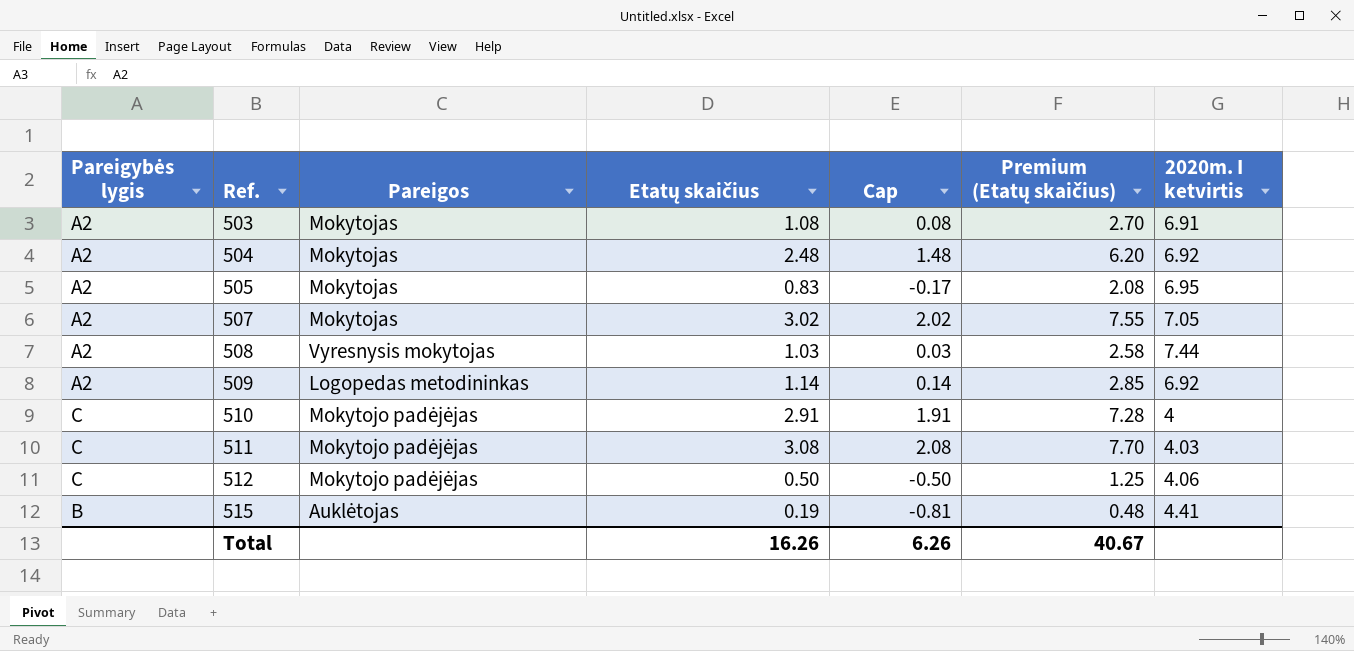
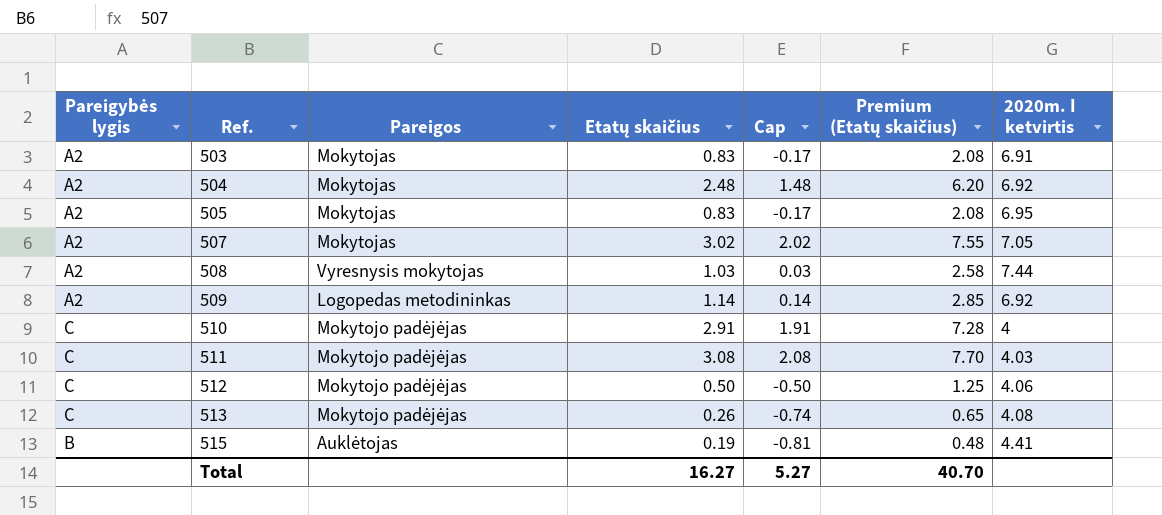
503 | Etatų skaičius: 1.08 -> 0.83
503 | Cap: 0.08 -> -0.17
503 | Premium (Etatų skaičius): 2.70 -> 2.08
row 513: none -> C | Mokytojo padėjėjas | 0.26 | -0.74 | 0.65 | 4.08
Total | Etatų skaičius: 16.26 -> 16.27
Total | Cap: 6.26 -> 5.27
Total | Premium (Etatų skaičius): 40.67 -> 40.70

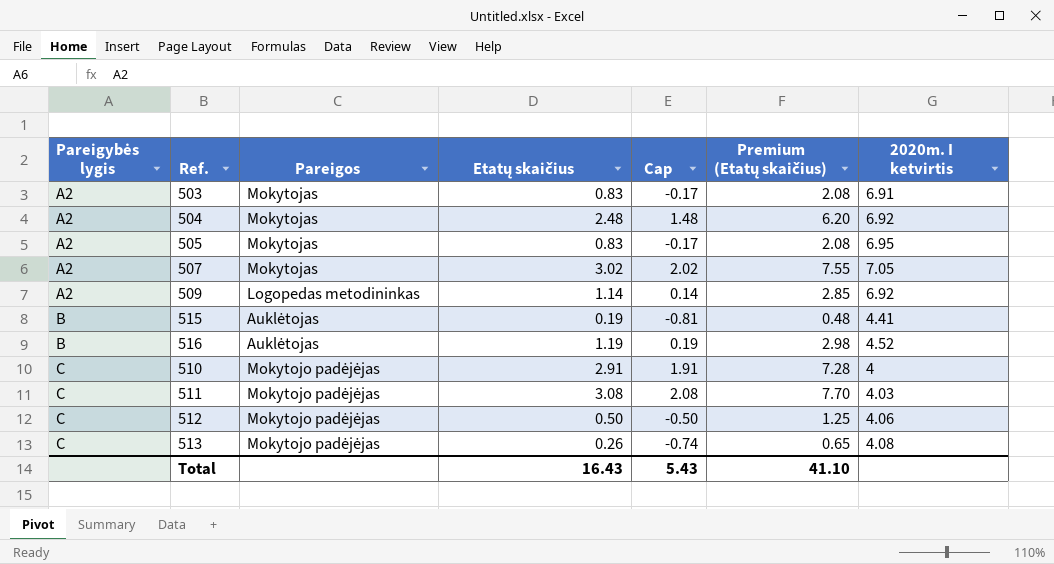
row order: Ref. ascending -> Pareigybės lygis ascending
row 508: A2 | Vyresnysis mokytojas | 1.03 | 0.03 | 2.58 | 7.44 -> none
row 516: none -> B | Auklėtojas | 1.19 | 0.19 | 2.98 | 4.52
Total | Etatų skaičius: 16.27 -> 16.43
Total | Cap: 5.27 -> 5.43
Total | Premium (Etatų skaičius): 40.70 -> 41.10

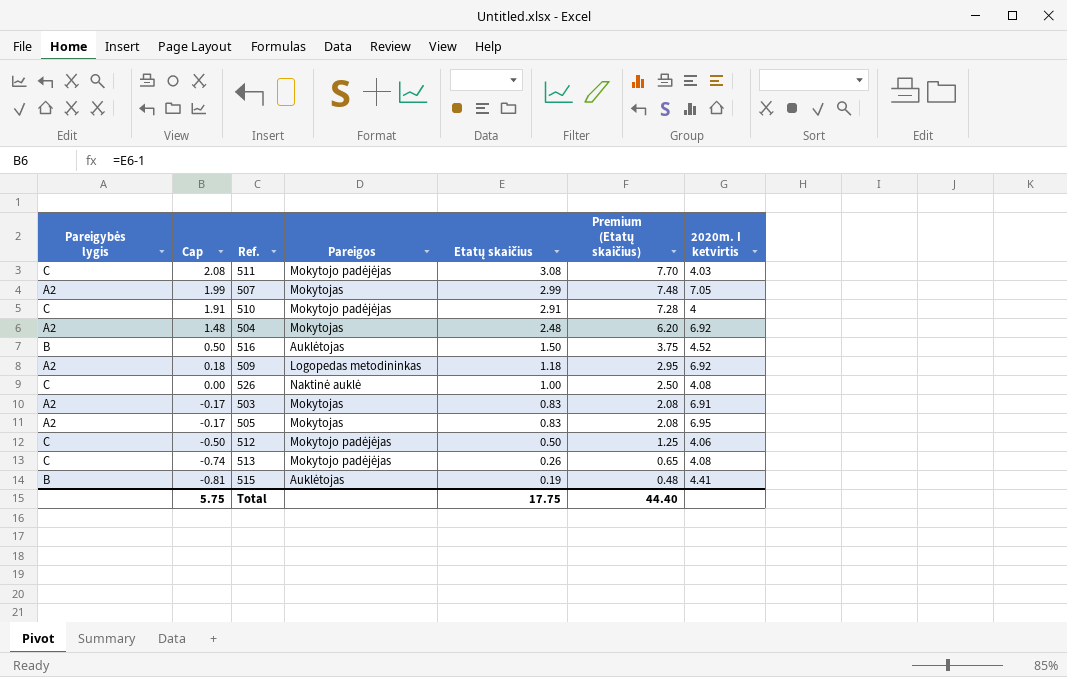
row order: Pareigybės lygis ascending -> Cap descending
column Cap | position: 5 -> 2
507 | Cap: 2.02 -> 1.99
507 | Etatų skaičius: 3.02 -> 2.99
507 | Premium (Etatų skaičius): 7.55 -> 7.48
516 | Cap: 0.19 -> 0.50
516 | Etatų skaičius: 1.19 -> 1.50
516 | Premium (Etatų skaičius): 2.98 -> 3.75
509 | Cap: 0.14 -> 0.18
509 | Etatų skaičius: 1.14 -> 1.18
509 | Premium (Etatų skaičius): 2.85 -> 2.95
row 526: none -> C | 0.00 | Naktinė auklė | 1.00 | 2.50 | 4.08
Total | Cap: 5.43 -> 5.75
Total | Etatų skaičius: 16.43 -> 17.75
Total | Premium (Etatų skaičius): 41.10 -> 44.40

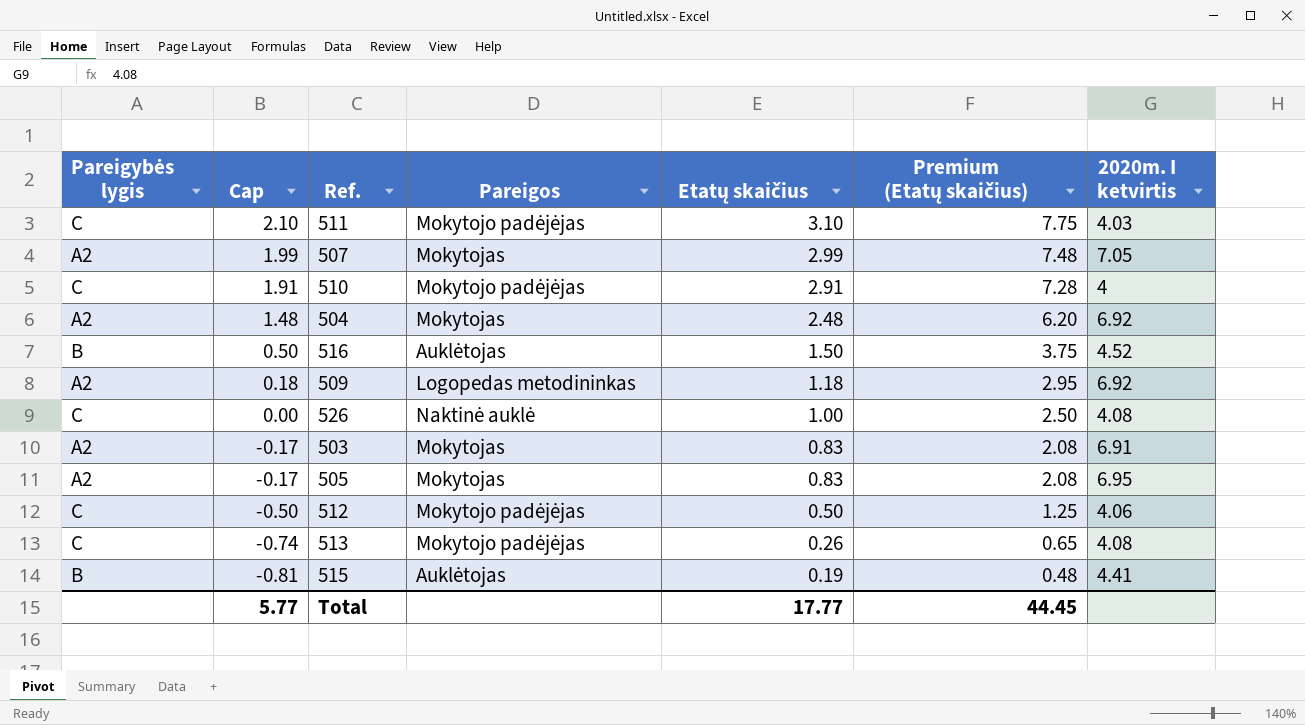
511 | Cap: 2.08 -> 2.10
511 | Etatų skaičius: 3.08 -> 3.10
511 | Premium (Etatų skaičius): 7.70 -> 7.75
Total | Cap: 5.75 -> 5.77
Total | Etatų skaičius: 17.75 -> 17.77
Total | Premium (Etatų skaičius): 44.40 -> 44.45

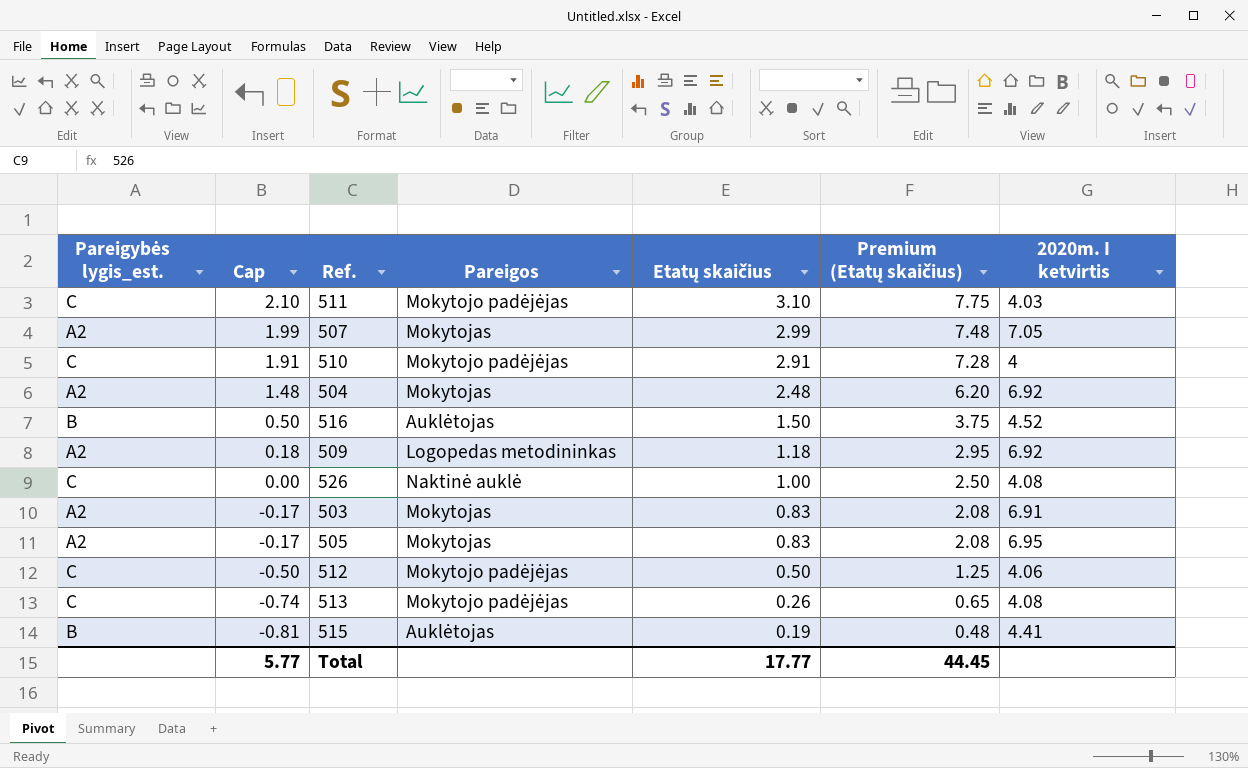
column name: Pareigybės lygis -> Pareigybės lygis_est.

